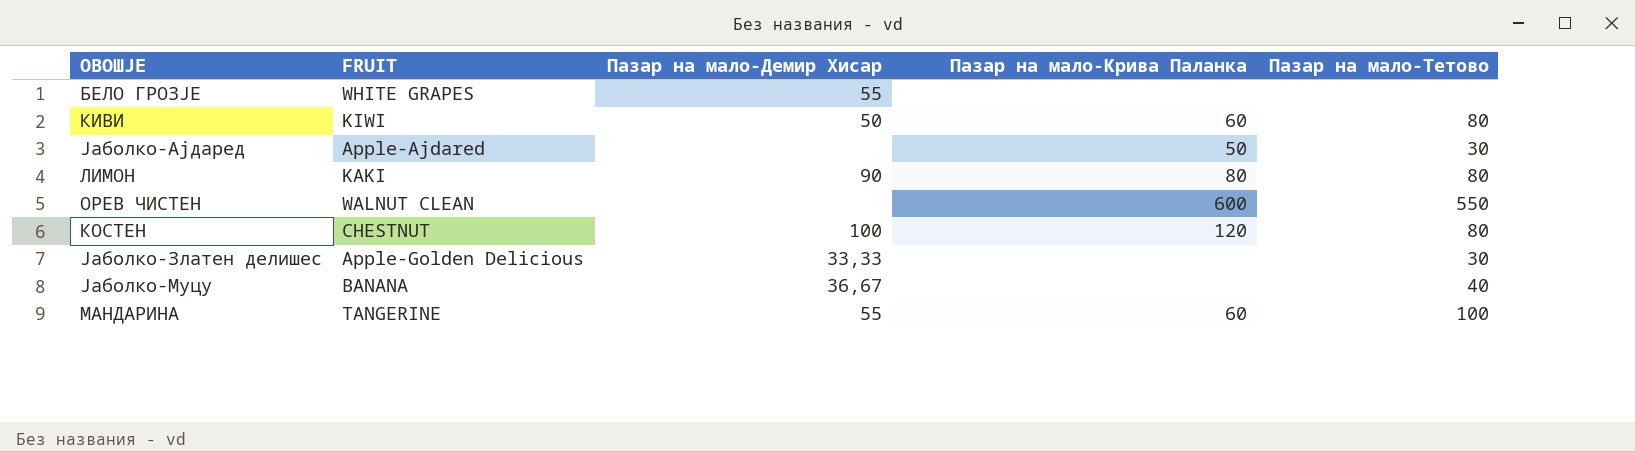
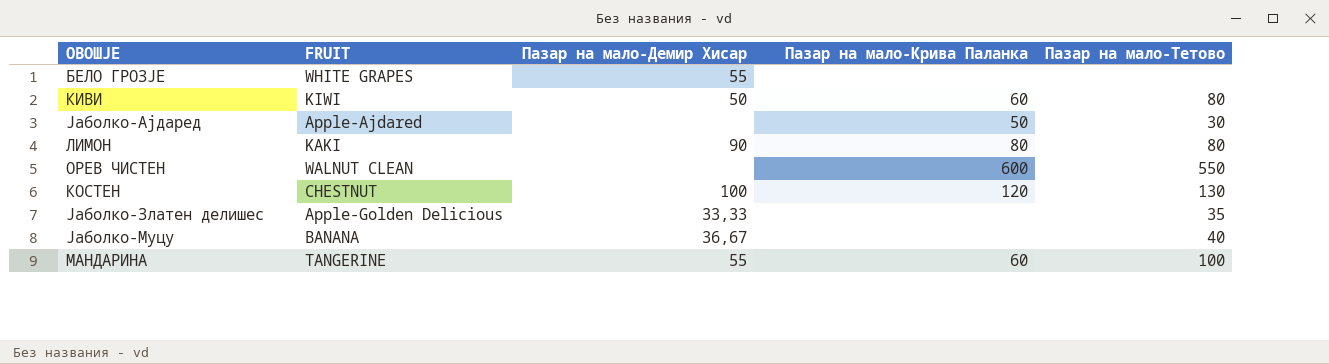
КОСТЕН | Пазар на мало-Тетово: 80 -> 130
Јаболко-Златен делишес | Пазар на мало-Тетово: 30 -> 35

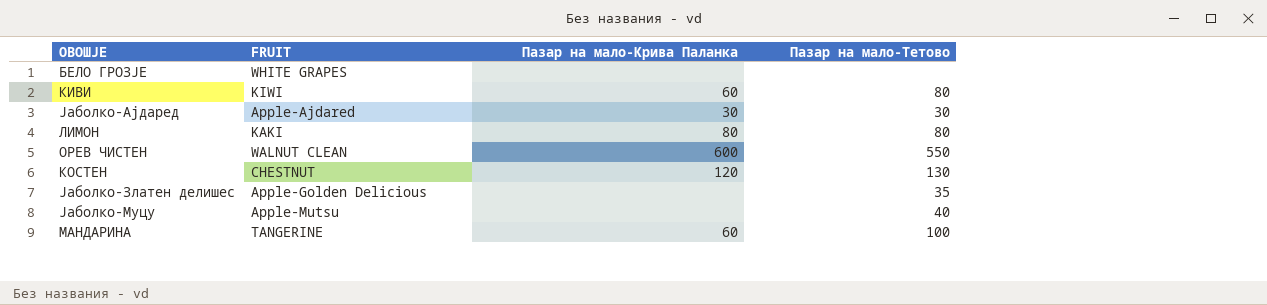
column Пазар на мало-Демир Хисар | position: 3 -> none
Јаболко-Ајдаред | Пазар на мало-Крива Паланка: 50 -> 30
Јаболко-Муцу | FRUIT: BANANA -> Apple-Mutsu

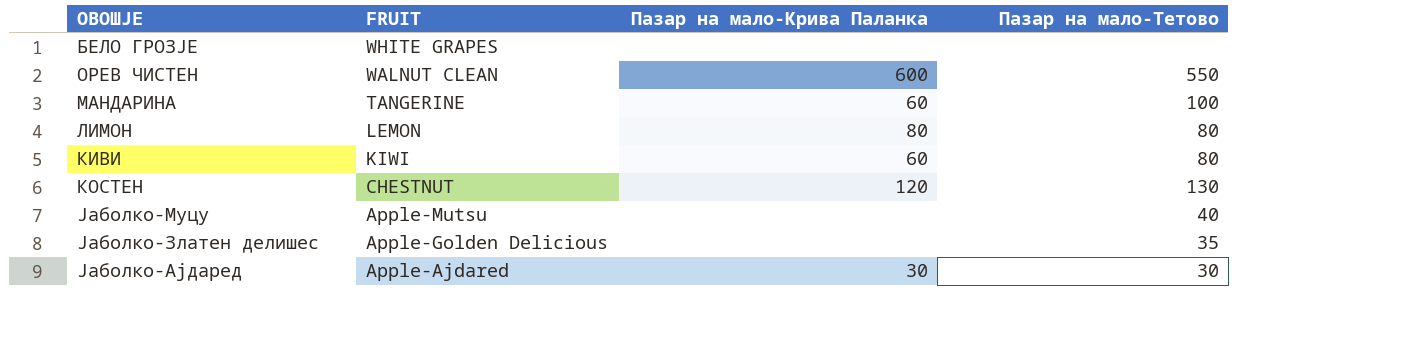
row order: none -> FRUIT descending
ЛИМОН | FRUIT: KAKI -> LEMON

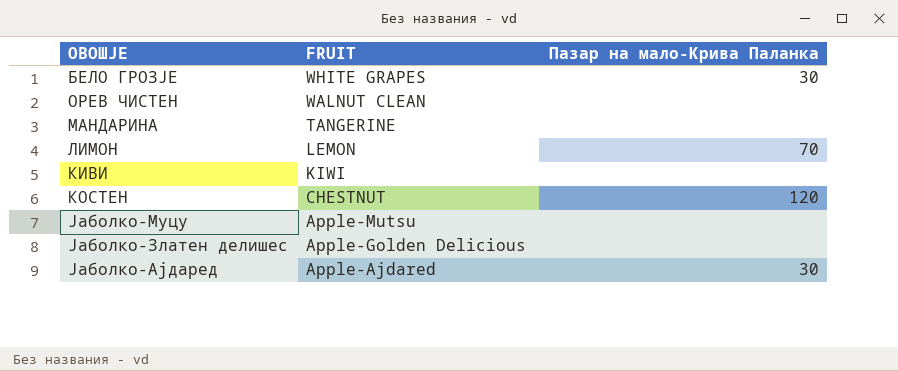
column Пазар на мало-Тетово | position: 4 -> none
БЕЛО ГРОЗЈЕ | Пазар на мало-Крива Паланка: none -> 30
ОРЕВ ЧИСТЕН | Пазар на мало-Крива Паланка: 600 -> none
МАНДАРИНА | Пазар на мало-Крива Паланка: 60 -> none
ЛИМОН | Пазар на мало-Крива Паланка: 80 -> 70
КИВИ | Пазар на мало-Крива Паланка: 60 -> none

